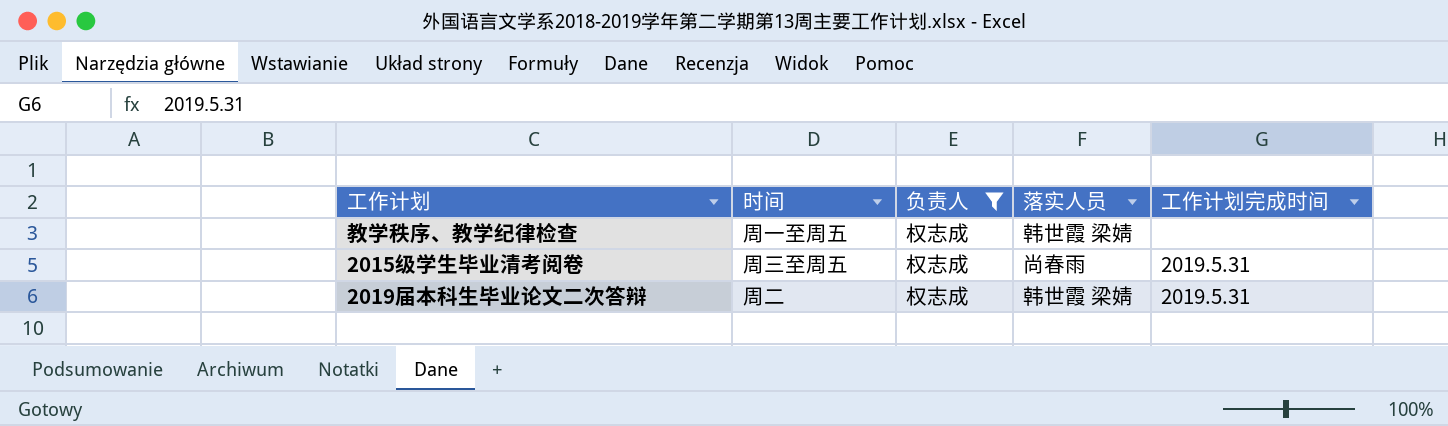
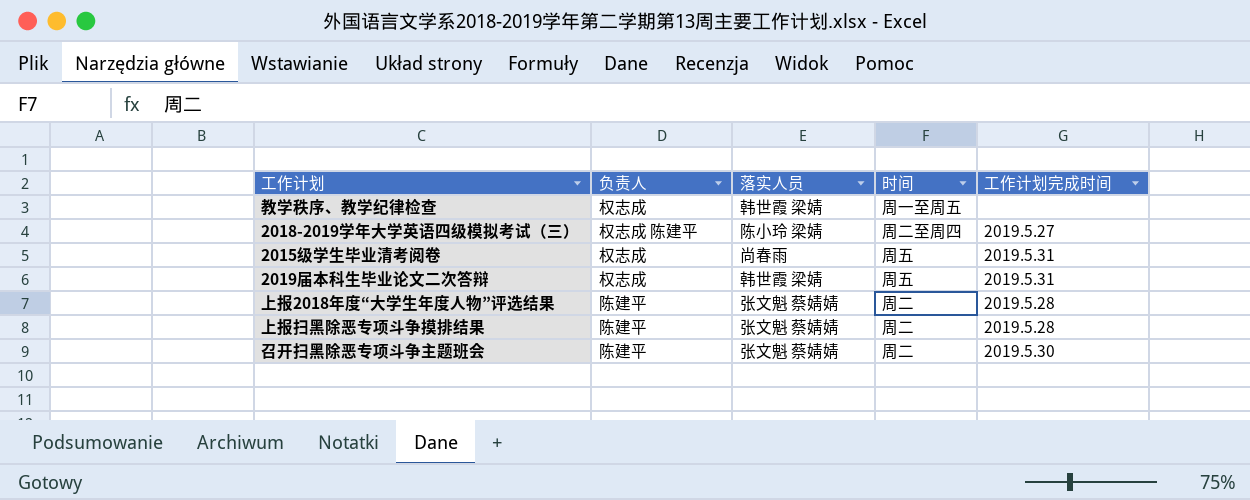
filter: 负责人 = 权志成 -> none
column 时间 | position: 2 -> 4
2015级学生毕业清考阅卷 | 时间: 周三至周五 -> 周五
2019届本科生毕业论文二次答辩 | 时间: 周二 -> 周五

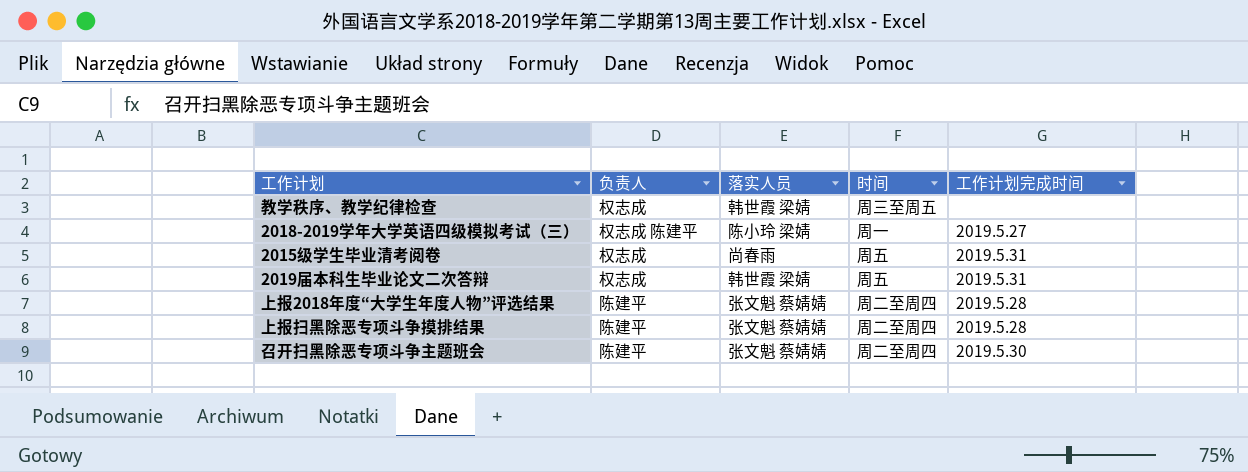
教学秩序、教学纪律检查 | 时间: 周一至周五 -> 周三至周五
2018-2019学年大学英语四级模拟考试（三） | 时间: 周二至周四 -> 周一
上报2018年度“大学生年度人物”评选结果 | 时间: 周二 -> 周二至周四
上报扫黑除恶专项斗争摸排结果 | 时间: 周二 -> 周二至周四
召开扫黑除恶专项斗争主题班会 | 时间: 周二 -> 周二至周四

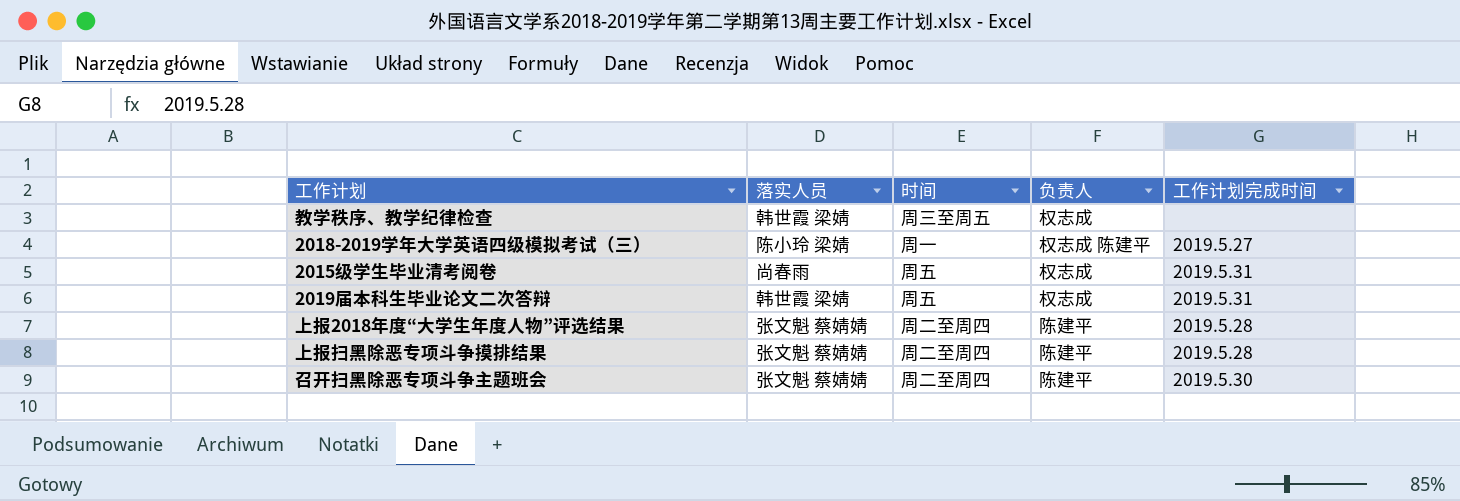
column 负责人 | position: 2 -> 4

